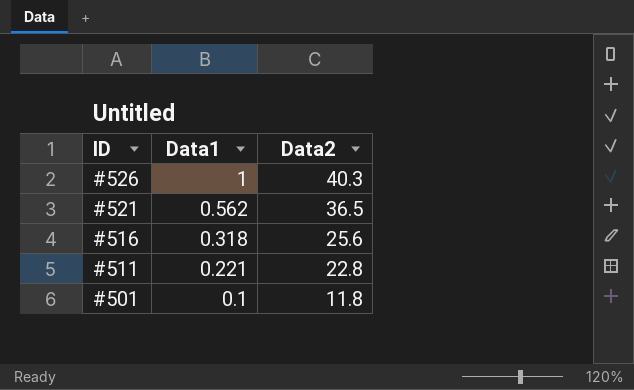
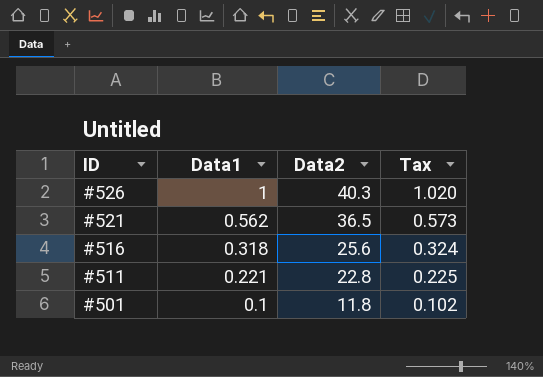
column Tax | formula: none -> [Data1] * 1.02

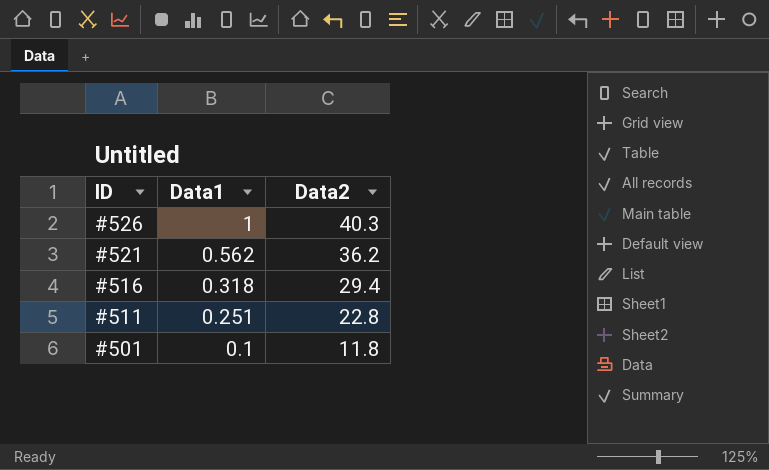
column Tax | formula: [Data1] * 1.02 -> none
#521 | Data2: 36.5 -> 36.2
#516 | Data2: 25.6 -> 29.4
#511 | Data1: 0.221 -> 0.251

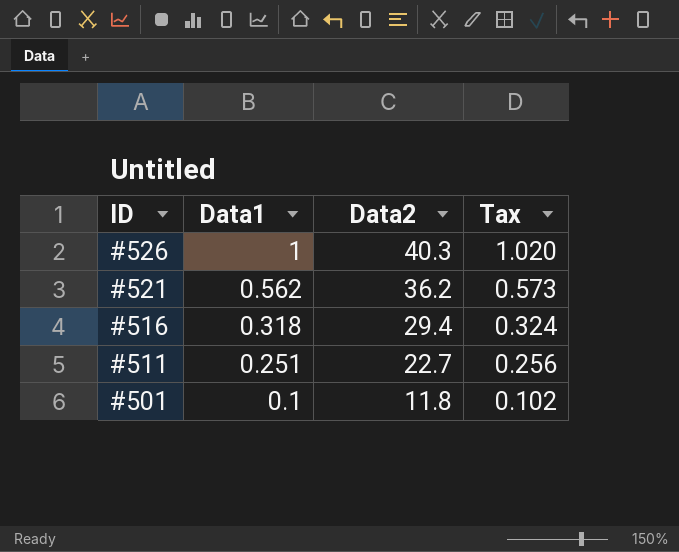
column Tax | formula: none -> [Data1] * 1.02
#511 | Data2: 22.8 -> 22.7

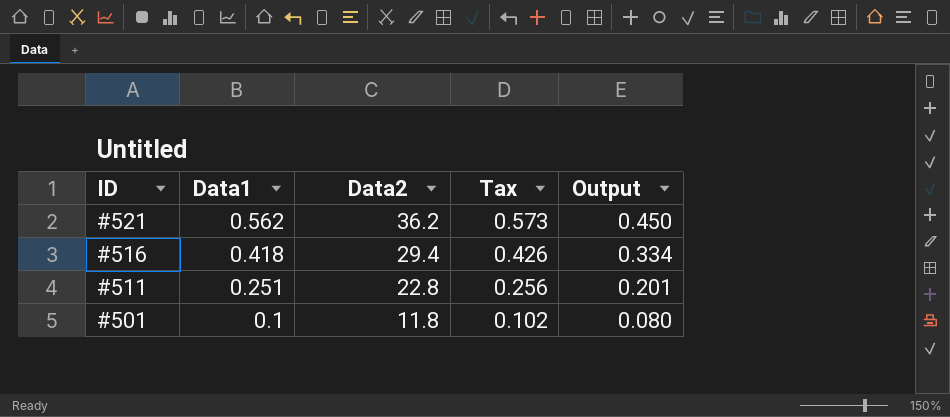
column Output | formula: none -> [Data1] * 0.8
row #526: 1 | 40.3 | 1.020 -> none
#516 | Data1: 0.318 -> 0.418
#516 | Tax: 0.324 -> 0.426
#511 | Data2: 22.7 -> 22.8

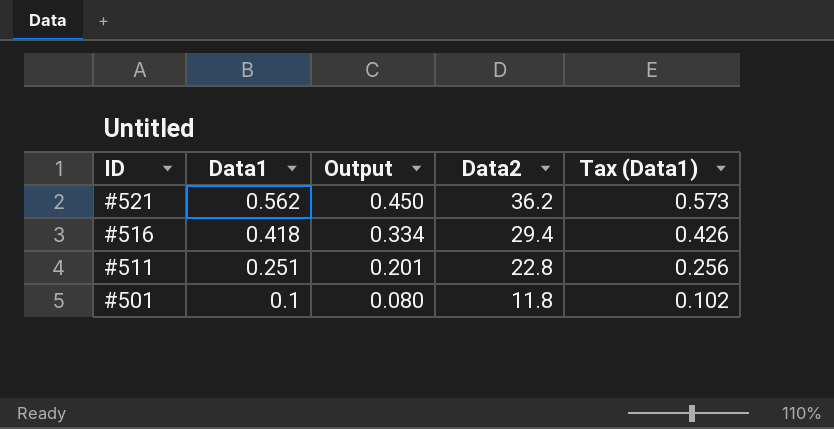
column Output | position: 5 -> 3
column name: Tax -> Tax (Data1)

